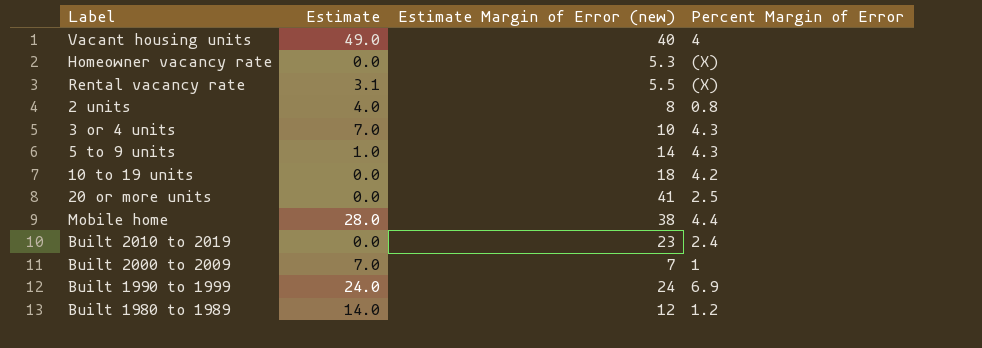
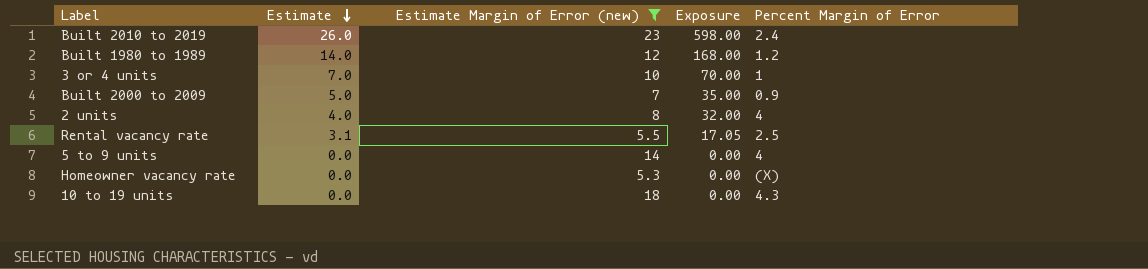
filter: none -> Estimate Margin of Error (new) <= 23
row order: none -> Estimate descending
column Exposure | formula: none -> [Estimate] * [Estimate Margin of Error (new)]
Built 2010 to 2019 | Estimate: 0.0 -> 26.0
3 or 4 units | Percent Margin of Error: 4.3 -> 1
Built 2000 to 2009 | Estimate: 7.0 -> 5.0
Built 2000 to 2009 | Percent Margin of Error: 1 -> 0.9
2 units | Percent Margin of Error: 0.8 -> 4
Rental vacancy rate | Percent Margin of Error: (X) -> 2.5
5 to 9 units | Estimate: 1.0 -> 0.0
5 to 9 units | Percent Margin of Error: 4.3 -> 4
10 to 19 units | Percent Margin of Error: 4.2 -> 4.3

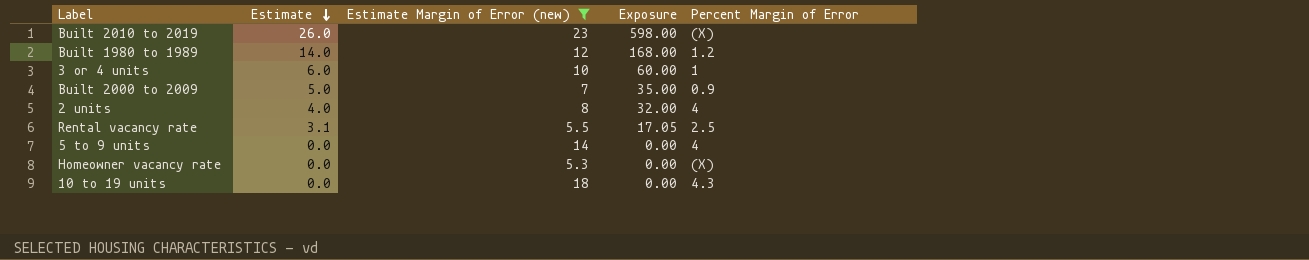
Built 2010 to 2019 | Percent Margin of Error: 2.4 -> (X)
3 or 4 units | Estimate: 7.0 -> 6.0
3 or 4 units | Exposure: 70.00 -> 60.00

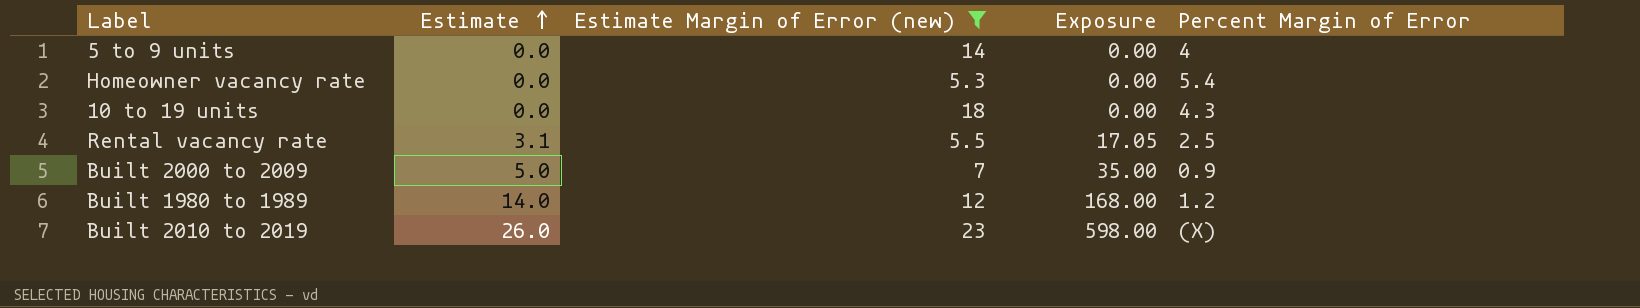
row order: Estimate descending -> Estimate ascending
row 3 or 4 units: 6.0 | 10 | 60.00 | 1 -> none
row 2 units: 4.0 | 8 | 32.00 | 4 -> none
Homeowner vacancy rate | Percent Margin of Error: (X) -> 5.4

